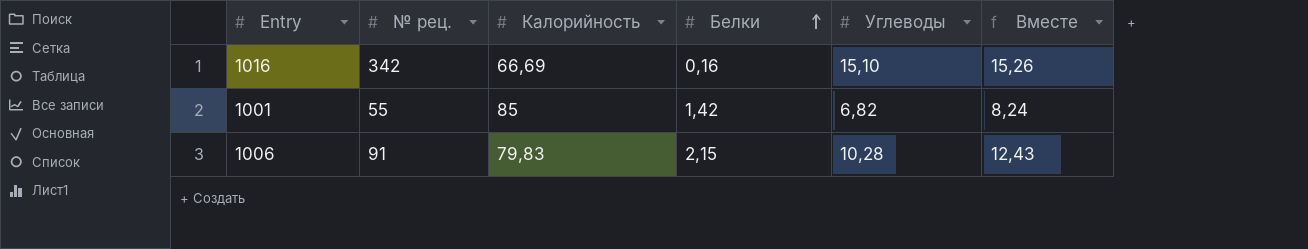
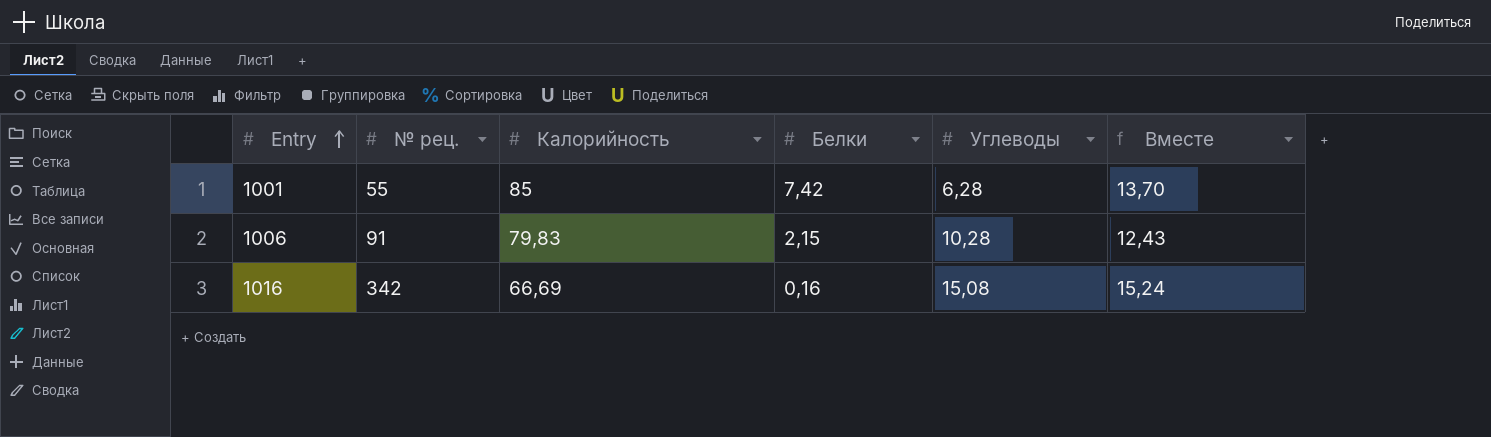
row order: Белки ascending -> Entry ascending
1001 | Белки: 1,42 -> 7,42
1001 | Углеводы: 6,82 -> 6,28
1001 | Вместе: 8,24 -> 13,70
1016 | Углеводы: 15,10 -> 15,08
1016 | Вместе: 15,26 -> 15,24

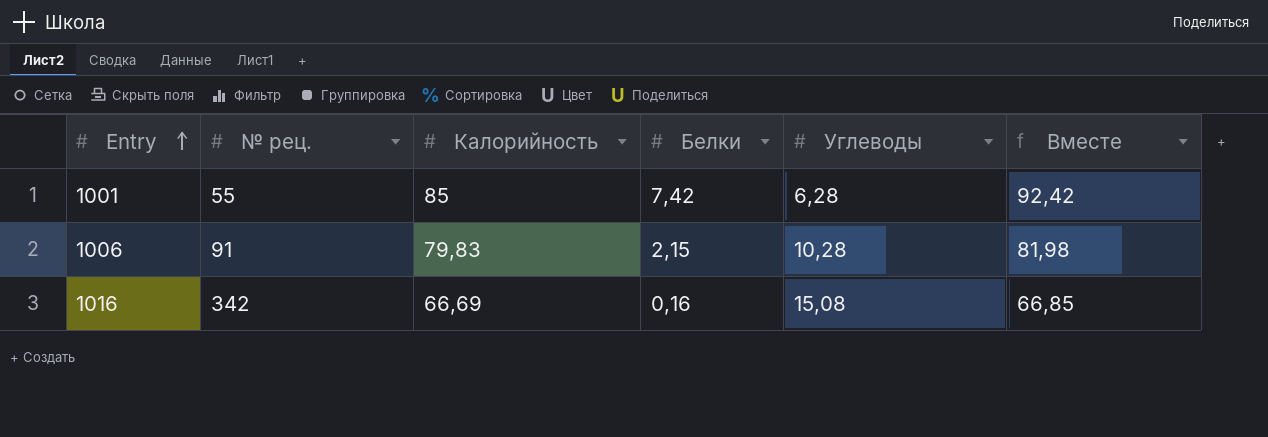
column Вместе | formula: [Белки] + [Углеводы] -> [Калорийность] + [Белки]

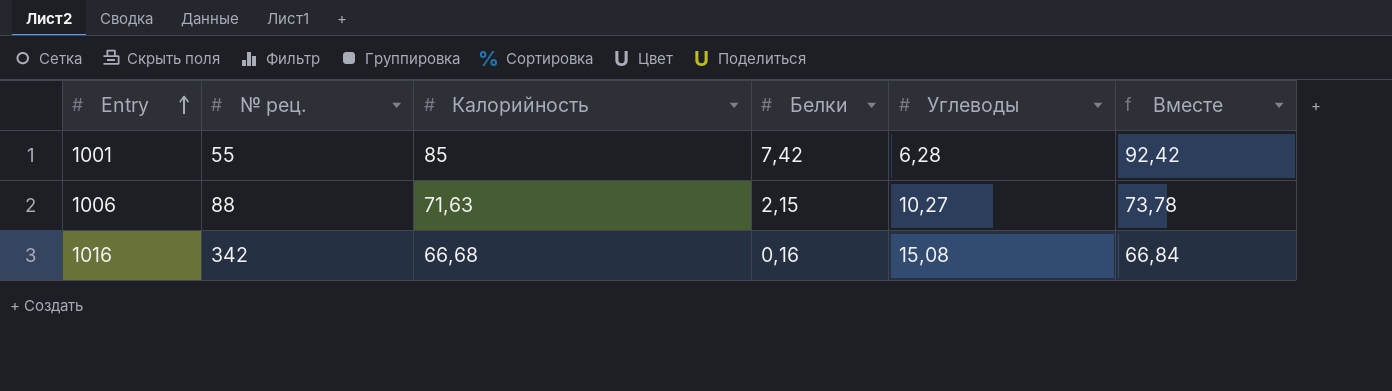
1006 | № рец.: 91 -> 88
1006 | Калорийность: 79,83 -> 71,63
1006 | Углеводы: 10,28 -> 10,27
1006 | Вместе: 81,98 -> 73,78
1016 | Калорийность: 66,69 -> 66,68
1016 | Вместе: 66,85 -> 66,84

